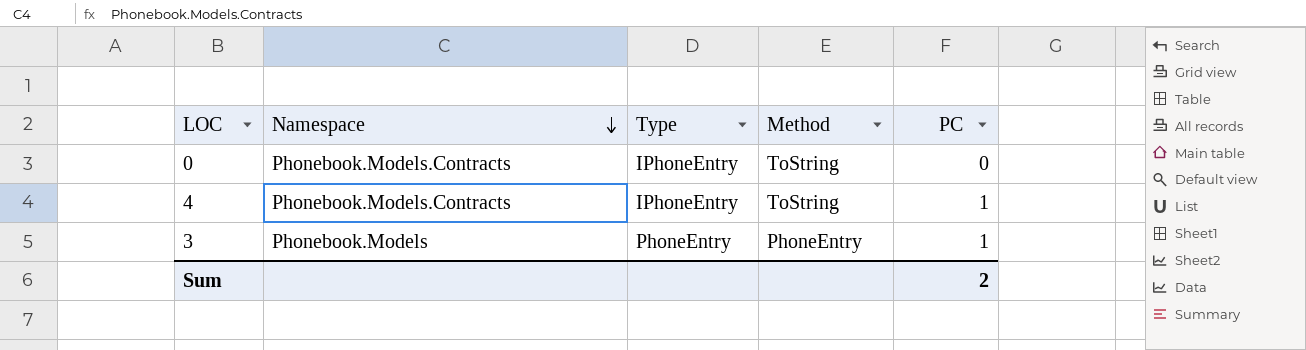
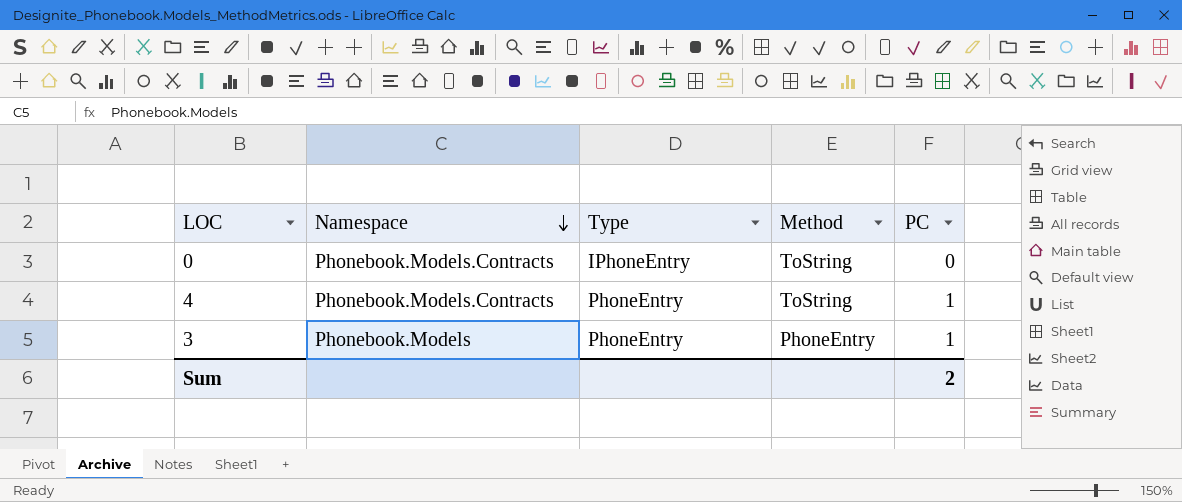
4 | Type: IPhoneEntry -> PhoneEntry

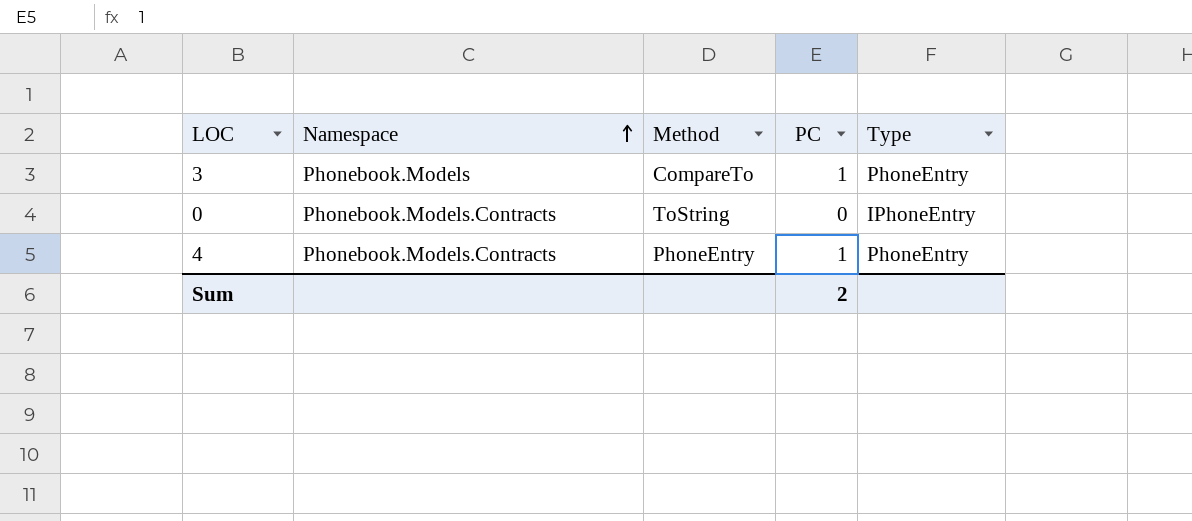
row order: Namespace descending -> Namespace ascending
column Type | position: 3 -> 5
3 | Method: PhoneEntry -> CompareTo
4 | Method: ToString -> PhoneEntry

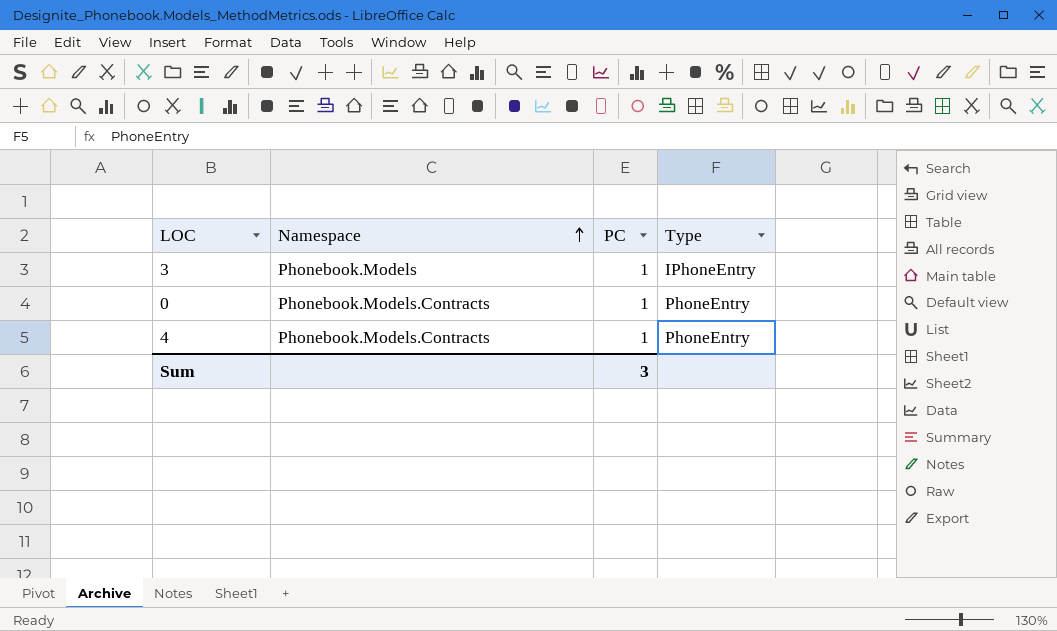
column Method | position: 3 -> none
3 | Type: PhoneEntry -> IPhoneEntry
0 | PC: 0 -> 1
0 | Type: IPhoneEntry -> PhoneEntry
Sum | PC: 2 -> 3

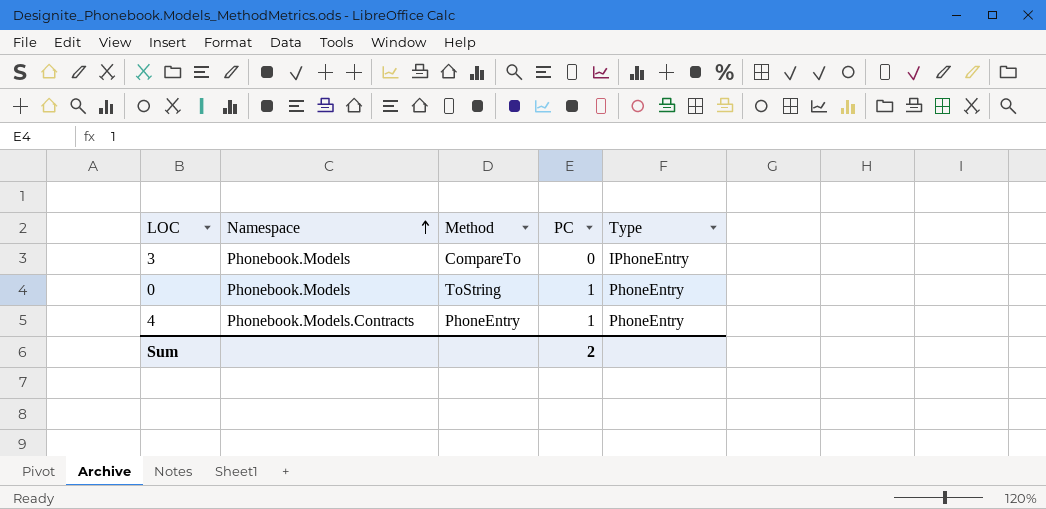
column Method | position: none -> 3
3 | PC: 1 -> 0
0 | Namespace: Phonebook.Models.Contracts -> Phonebook.Models
Sum | PC: 3 -> 2

